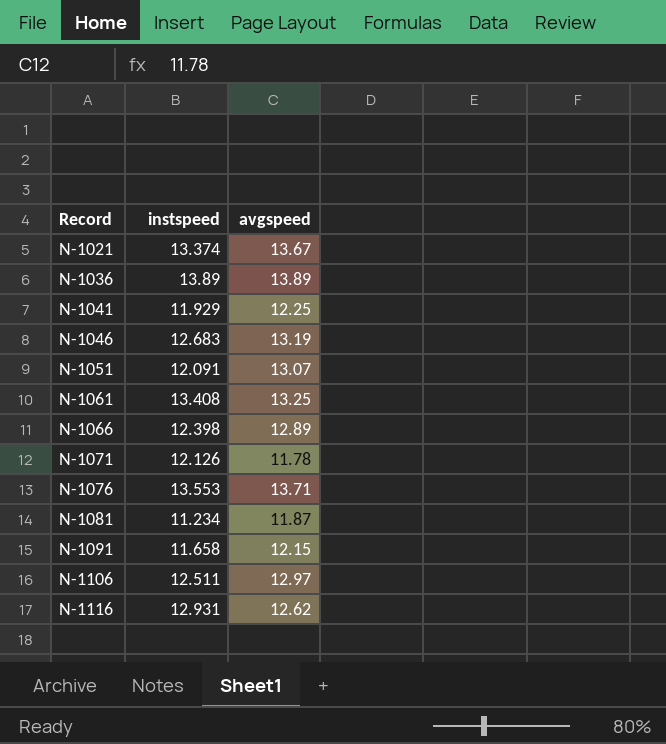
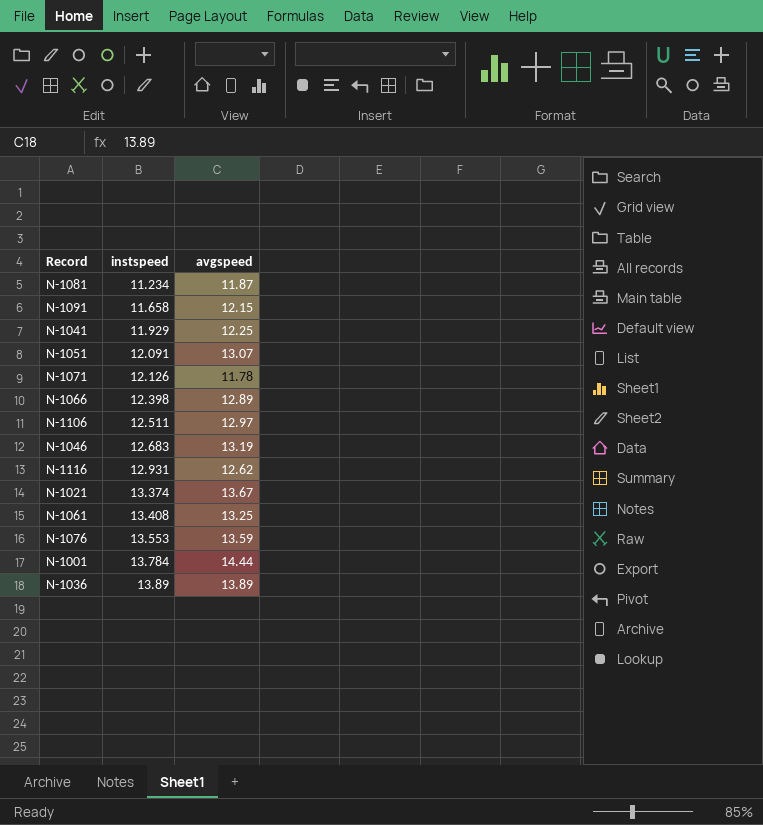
row order: Record ascending -> instspeed ascending
N-1076 | avgspeed: 13.71 -> 13.59
row N-1001: none -> 13.784 | 14.44

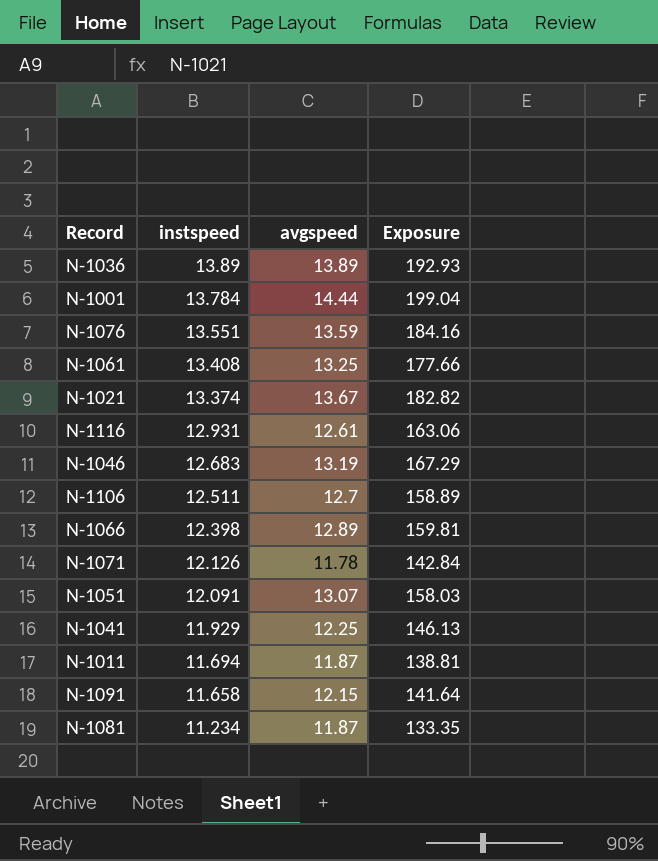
row order: instspeed ascending -> instspeed descending
column Exposure | formula: none -> [instspeed] * [avgspeed]
N-1076 | instspeed: 13.553 -> 13.551
N-1116 | avgspeed: 12.62 -> 12.61
N-1106 | avgspeed: 12.97 -> 12.7
row N-1011: none -> 11.694 | 11.87 | 138.81

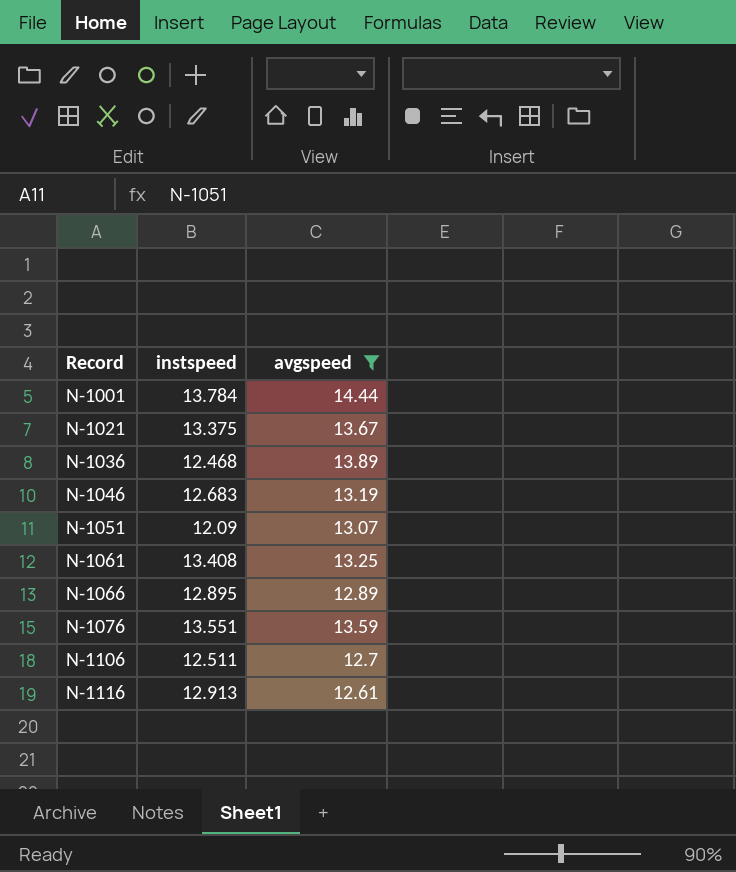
filter: none -> avgspeed >= 12.61
row order: instspeed descending -> Record ascending
column Exposure | formula: [instspeed] * [avgspeed] -> none
N-1021 | instspeed: 13.374 -> 13.375
N-1036 | instspeed: 13.89 -> 12.468
N-1051 | instspeed: 12.091 -> 12.09
N-1066 | instspeed: 12.398 -> 12.895
N-1116 | instspeed: 12.931 -> 12.913

